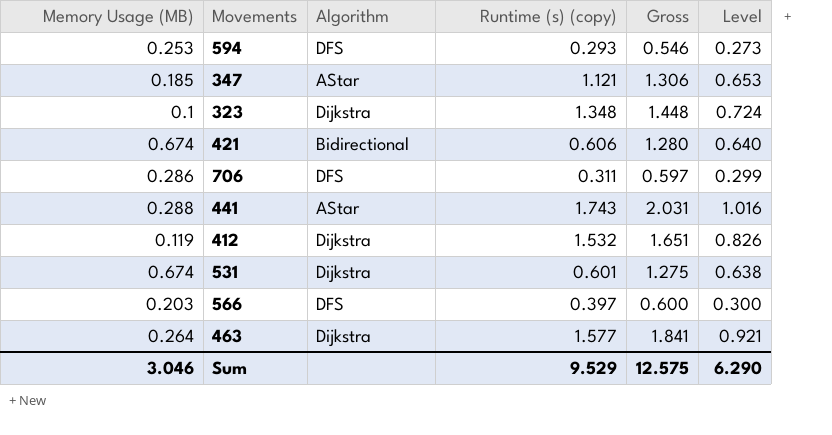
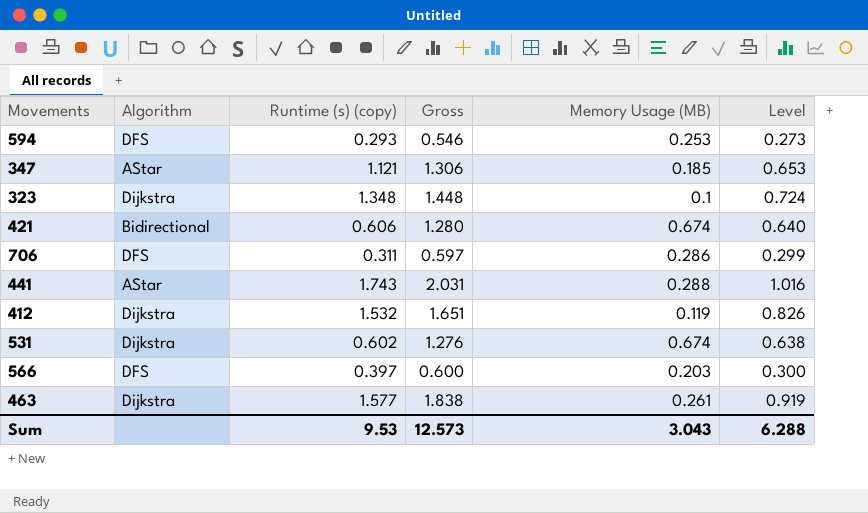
column Memory Usage (MB) | position: 1 -> 5
531 | Runtime (s) (copy): 0.601 -> 0.602
531 | Gross: 1.275 -> 1.276
463 | Gross: 1.841 -> 1.838
463 | Memory Usage (MB): 0.264 -> 0.261
463 | Level: 0.921 -> 0.919
Sum | Runtime (s) (copy): 9.529 -> 9.53
Sum | Gross: 12.575 -> 12.573
Sum | Memory Usage (MB): 3.046 -> 3.043
Sum | Level: 6.290 -> 6.288

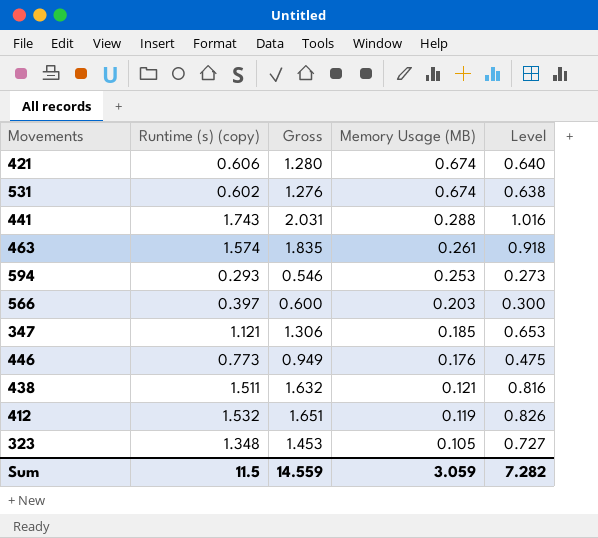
row order: none -> Memory Usage (MB) descending
column Algorithm | position: 2 -> none
row 706: DFS | 0.311 | 0.597 | 0.286 | 0.299 -> none
463 | Runtime (s) (copy): 1.577 -> 1.574
463 | Gross: 1.838 -> 1.835
463 | Level: 0.919 -> 0.918
row 446: none -> 0.773 | 0.949 | 0.176 | 0.475
row 438: none -> 1.511 | 1.632 | 0.121 | 0.816
323 | Gross: 1.448 -> 1.453
323 | Memory Usage (MB): 0.1 -> 0.105
323 | Level: 0.724 -> 0.727
Sum | Runtime (s) (copy): 9.53 -> 11.5
Sum | Gross: 12.573 -> 14.559
Sum | Memory Usage (MB): 3.043 -> 3.059
Sum | Level: 6.288 -> 7.282

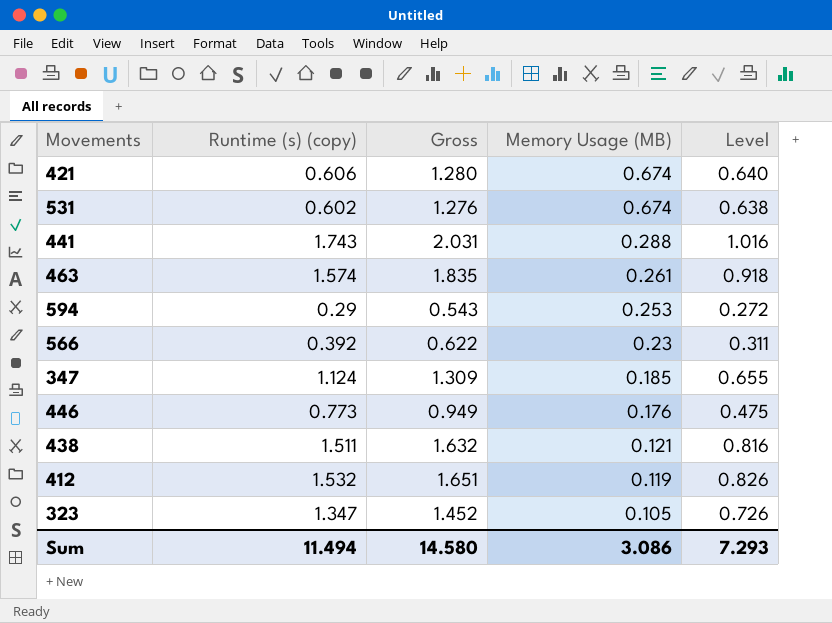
594 | Runtime (s) (copy): 0.293 -> 0.29
594 | Gross: 0.546 -> 0.543
594 | Level: 0.273 -> 0.272
566 | Runtime (s) (copy): 0.397 -> 0.392
566 | Gross: 0.600 -> 0.622
566 | Memory Usage (MB): 0.203 -> 0.23
566 | Level: 0.300 -> 0.311
347 | Runtime (s) (copy): 1.121 -> 1.124
347 | Gross: 1.306 -> 1.309
347 | Level: 0.653 -> 0.655
323 | Runtime (s) (copy): 1.348 -> 1.347
323 | Gross: 1.453 -> 1.452
323 | Level: 0.727 -> 0.726
Sum | Runtime (s) (copy): 11.5 -> 11.494
Sum | Gross: 14.559 -> 14.580
Sum | Memory Usage (MB): 3.059 -> 3.086
Sum | Level: 7.282 -> 7.293

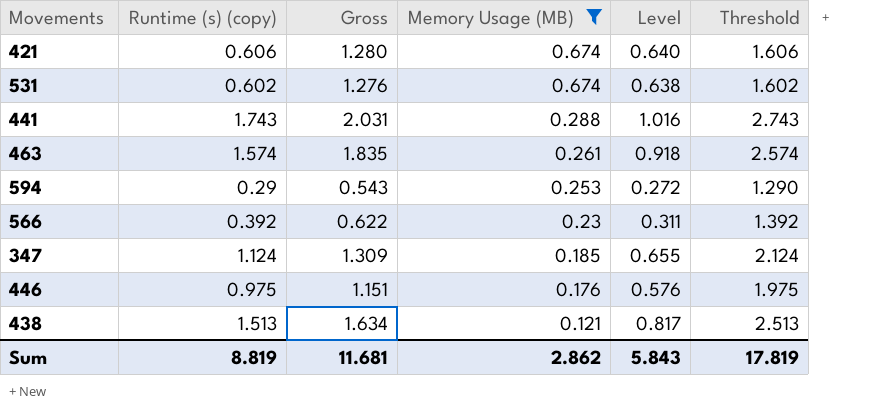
filter: none -> Memory Usage (MB) >= 0.121
column Threshold | formula: none -> [Runtime (s) (copy)] + 1
446 | Runtime (s) (copy): 0.773 -> 0.975
446 | Gross: 0.949 -> 1.151
446 | Level: 0.475 -> 0.576
438 | Runtime (s) (copy): 1.511 -> 1.513
438 | Gross: 1.632 -> 1.634
438 | Level: 0.816 -> 0.817
Sum | Runtime (s) (copy): 11.494 -> 8.819
Sum | Gross: 14.580 -> 11.681
Sum | Memory Usage (MB): 3.086 -> 2.862
Sum | Level: 7.293 -> 5.843

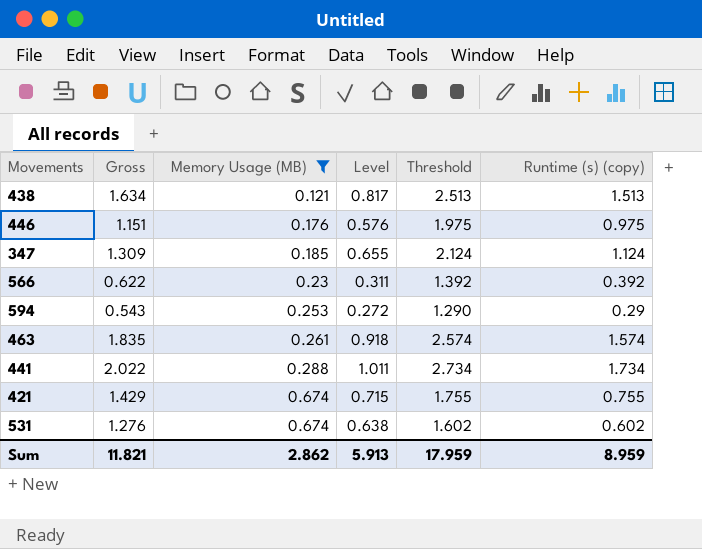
row order: Memory Usage (MB) descending -> Memory Usage (MB) ascending
column Runtime (s) (copy) | position: 2 -> 6
441 | Gross: 2.031 -> 2.022
441 | Level: 1.016 -> 1.011
441 | Threshold: 2.743 -> 2.734
441 | Runtime (s) (copy): 1.743 -> 1.734
421 | Gross: 1.280 -> 1.429
421 | Level: 0.640 -> 0.715
421 | Threshold: 1.606 -> 1.755
421 | Runtime (s) (copy): 0.606 -> 0.755
Sum | Gross: 11.681 -> 11.821
Sum | Level: 5.843 -> 5.913
Sum | Threshold: 17.819 -> 17.959
Sum | Runtime (s) (copy): 8.819 -> 8.959

